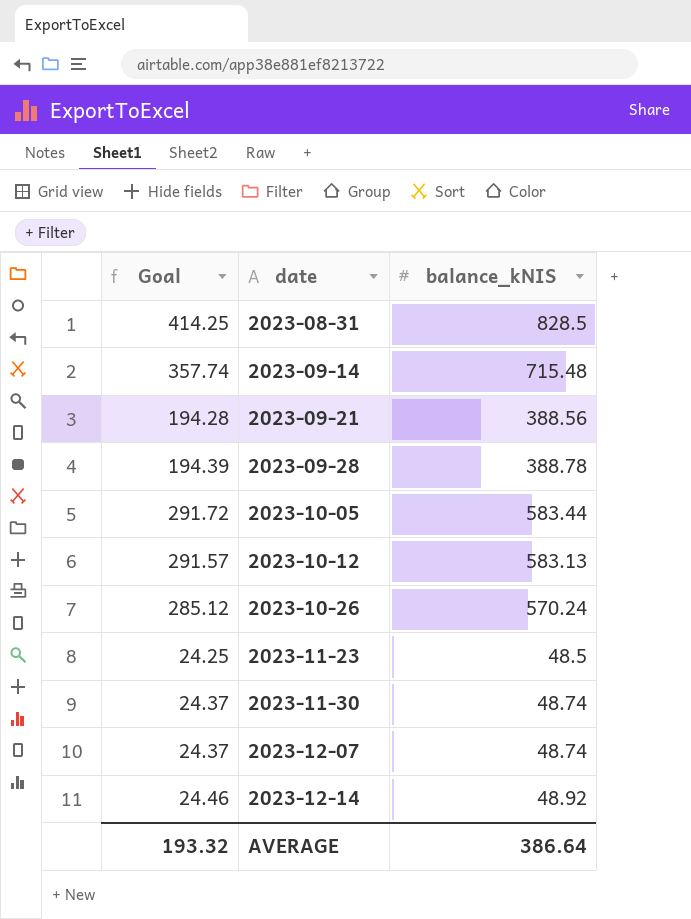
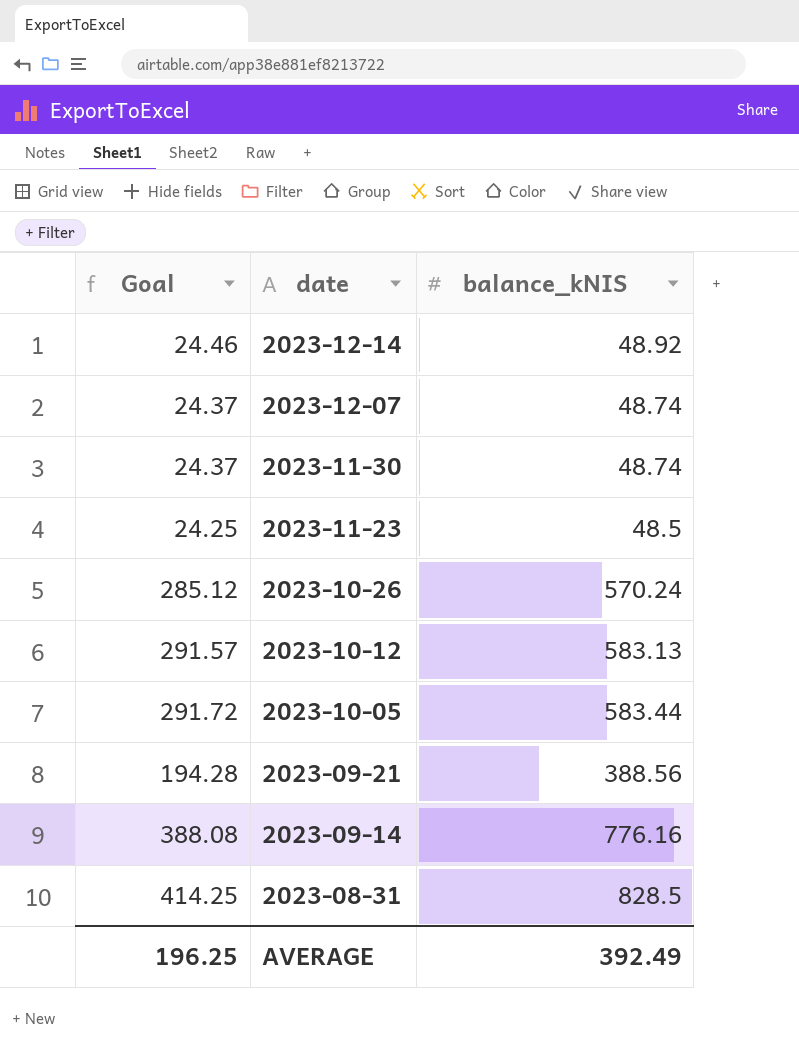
row order: date ascending -> date descending
row 2023-09-28: 194.39 | 388.78 -> none
2023-09-14 | Goal: 357.74 -> 388.08
2023-09-14 | balance_kNIS: 715.48 -> 776.16
AVERAGE | Goal: 193.32 -> 196.25
AVERAGE | balance_kNIS: 386.64 -> 392.49

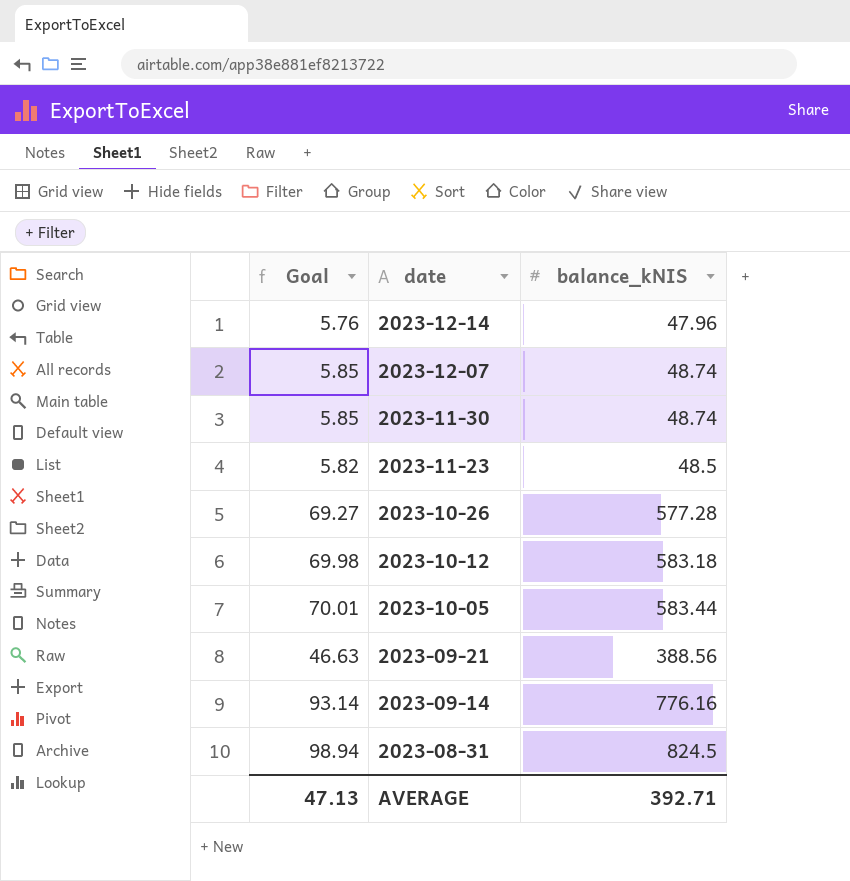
column Goal | formula: [balance_kNIS] * 0.5 -> [balance_kNIS] * 0.12
2023-12-14 | balance_kNIS: 48.92 -> 47.96
2023-10-26 | balance_kNIS: 570.24 -> 577.28
2023-10-12 | balance_kNIS: 583.13 -> 583.18
2023-08-31 | balance_kNIS: 828.5 -> 824.5
AVERAGE | Goal: 196.25 -> 47.13
AVERAGE | balance_kNIS: 392.49 -> 392.71

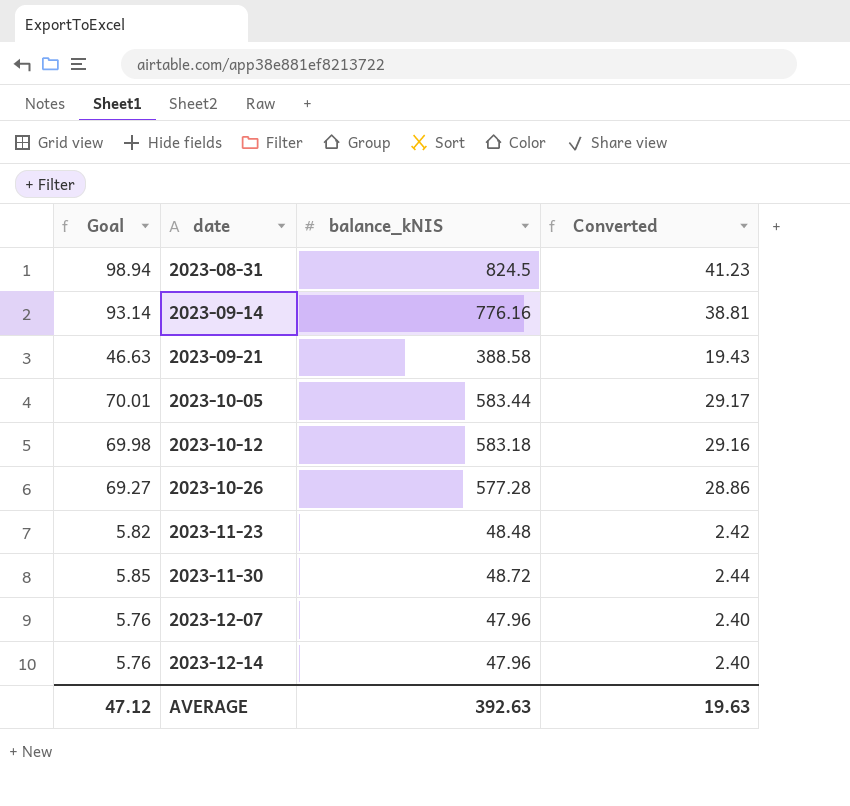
row order: date descending -> date ascending
column Converted | formula: none -> [balance_kNIS] * 0.05
2023-09-21 | balance_kNIS: 388.56 -> 388.58
2023-11-23 | balance_kNIS: 48.5 -> 48.48
2023-11-30 | balance_kNIS: 48.74 -> 48.72
2023-12-07 | Goal: 5.85 -> 5.76
2023-12-07 | balance_kNIS: 48.74 -> 47.96
AVERAGE | Goal: 47.13 -> 47.12
AVERAGE | balance_kNIS: 392.71 -> 392.63

